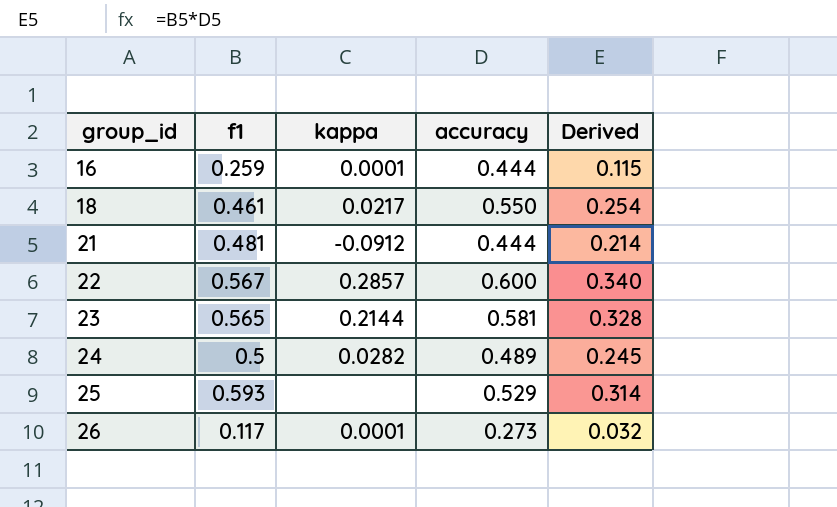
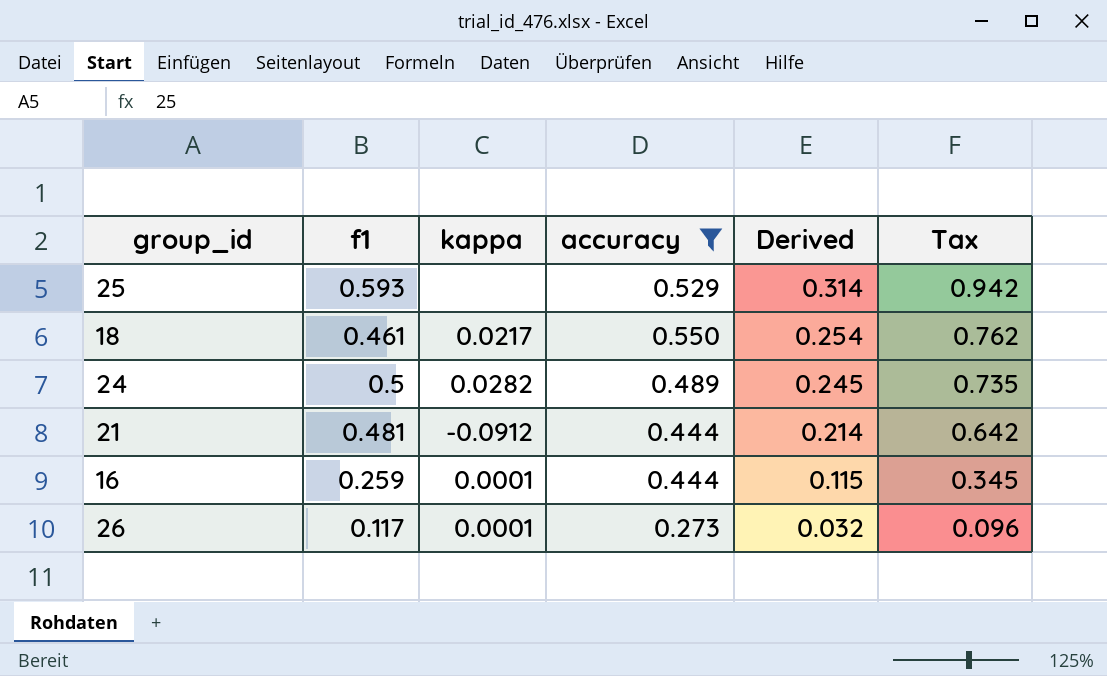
filter: none -> accuracy <= 0.550
row order: group_id ascending -> Derived descending
column Tax | formula: none -> [Derived] * 3

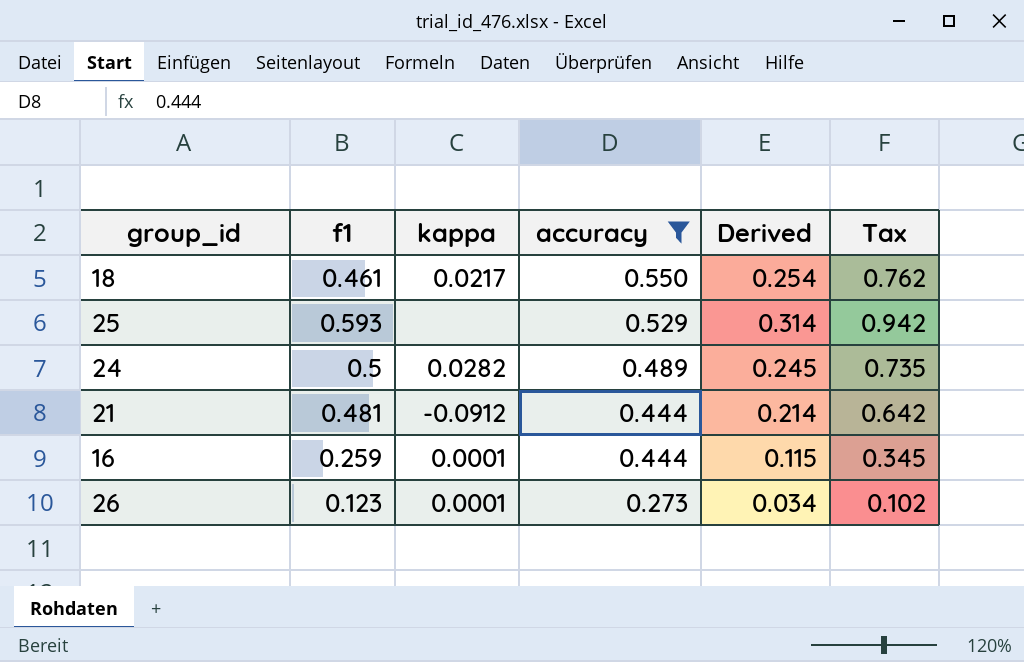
row order: Derived descending -> accuracy descending
26 | f1: 0.117 -> 0.123
26 | Derived: 0.032 -> 0.034
26 | Tax: 0.096 -> 0.102

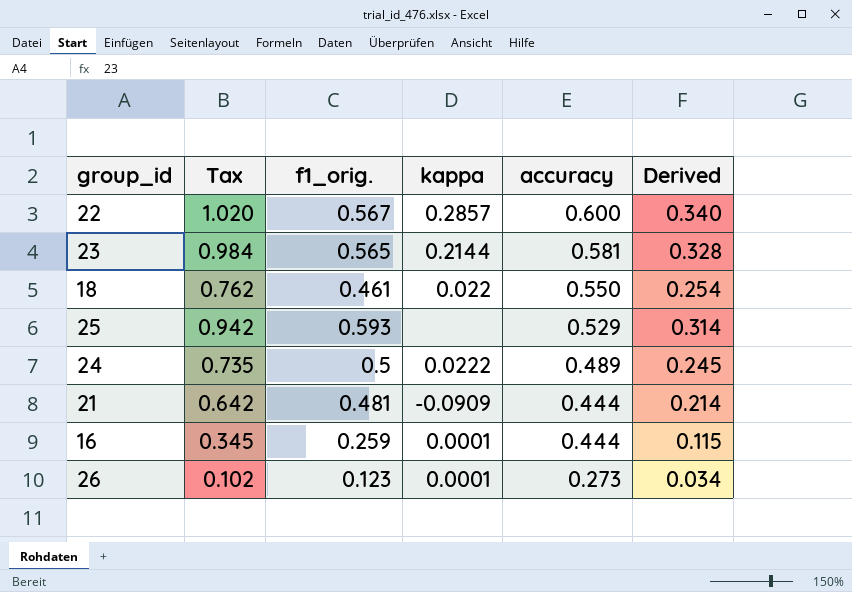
filter: accuracy <= 0.550 -> none
column Tax | position: 6 -> 2
column name: f1 -> f1_orig.
18 | kappa: 0.0217 -> 0.022
24 | kappa: 0.0282 -> 0.0222
21 | kappa: -0.0912 -> -0.0909

